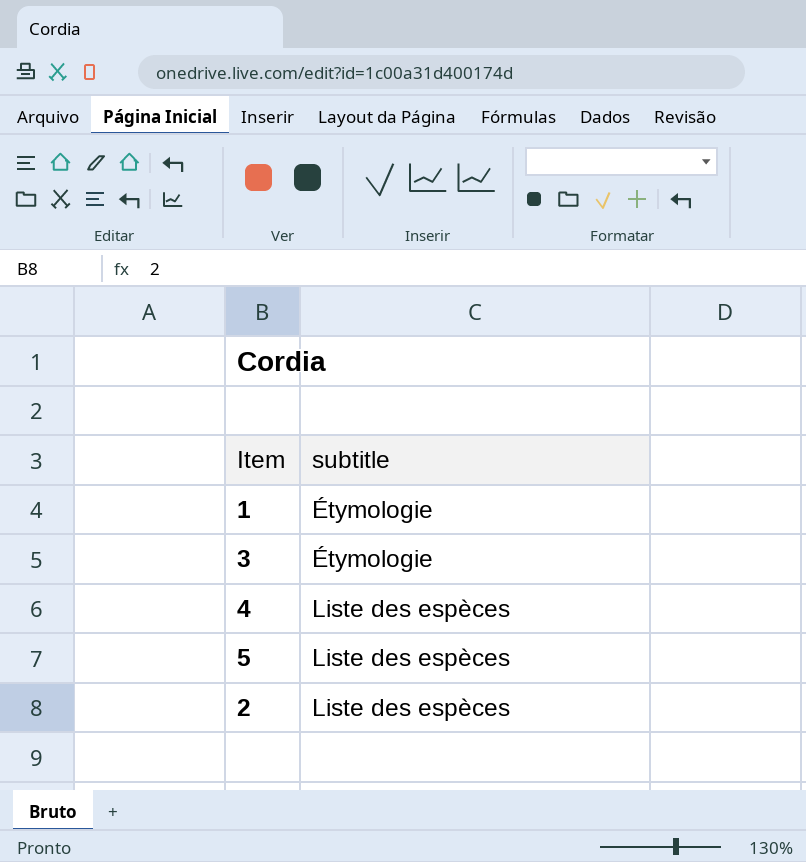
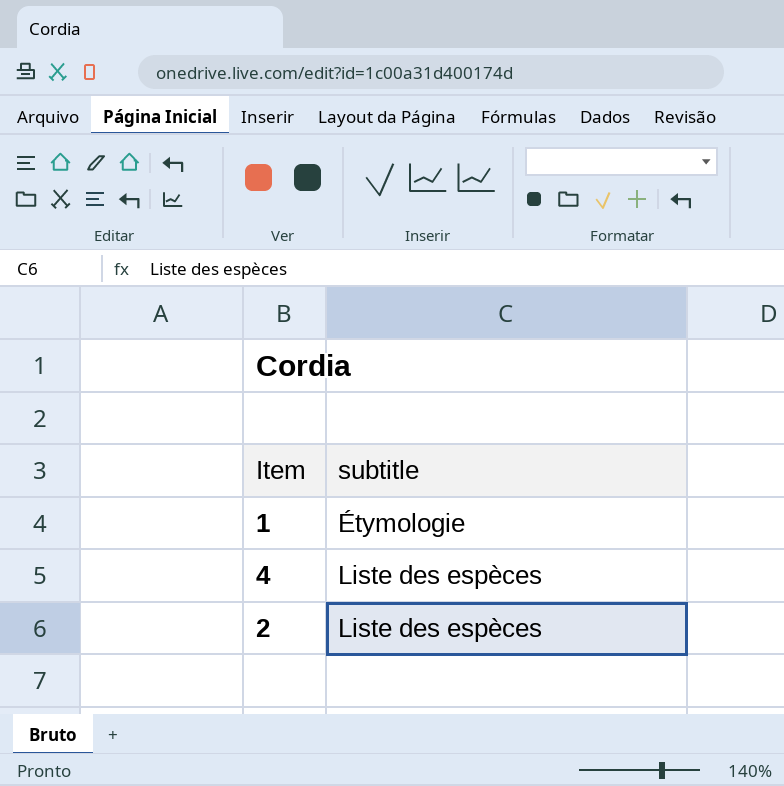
row 3: Étymologie -> none
row 5: Liste des espèces -> none

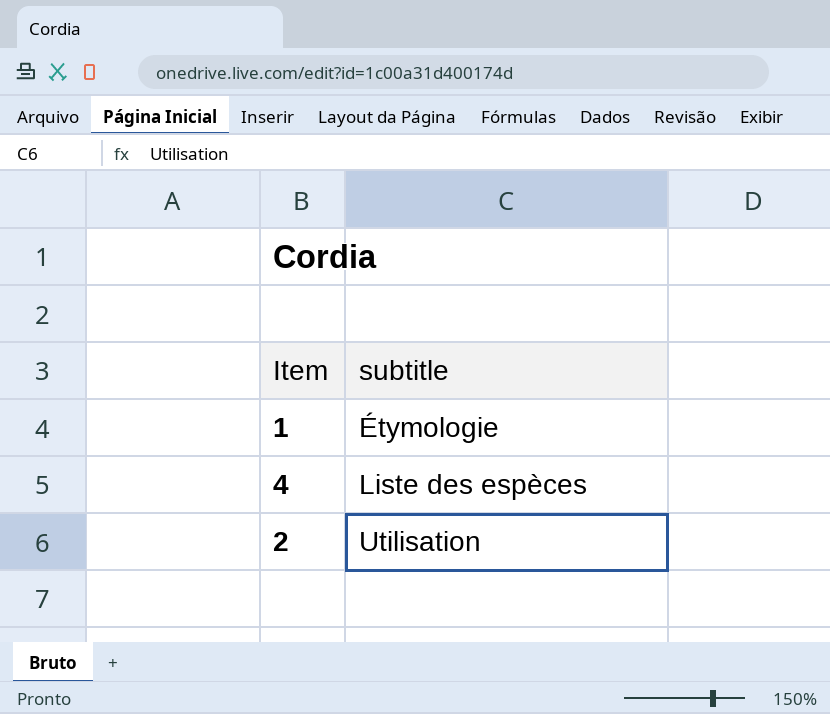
2 | subtitle: Liste des espèces -> Utilisation

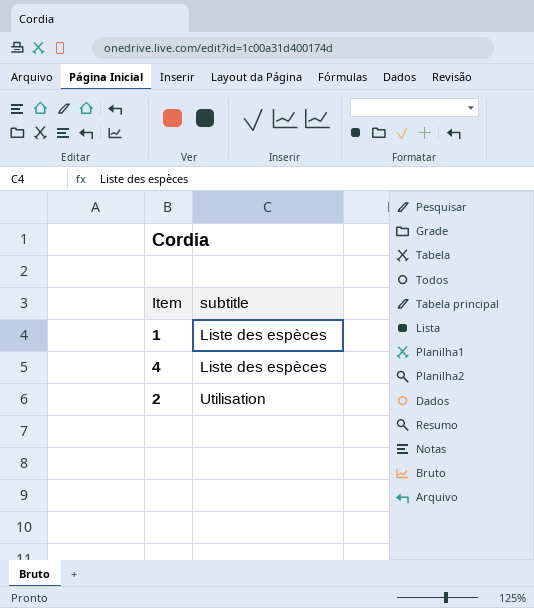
1 | subtitle: Étymologie -> Liste des espèces

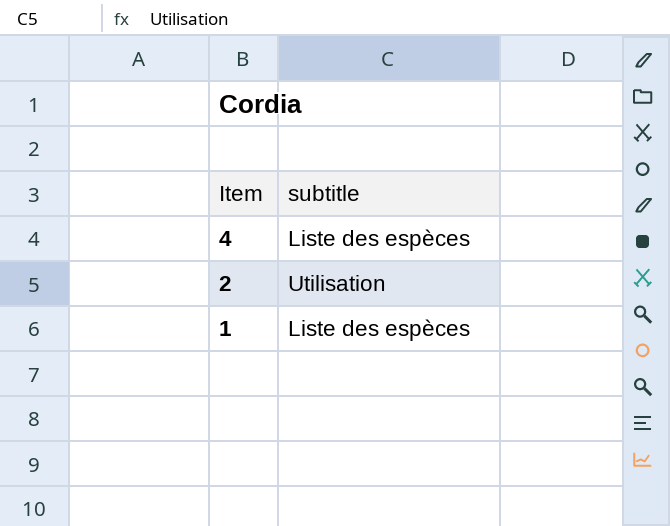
row order: subtitle ascending -> Item descending

